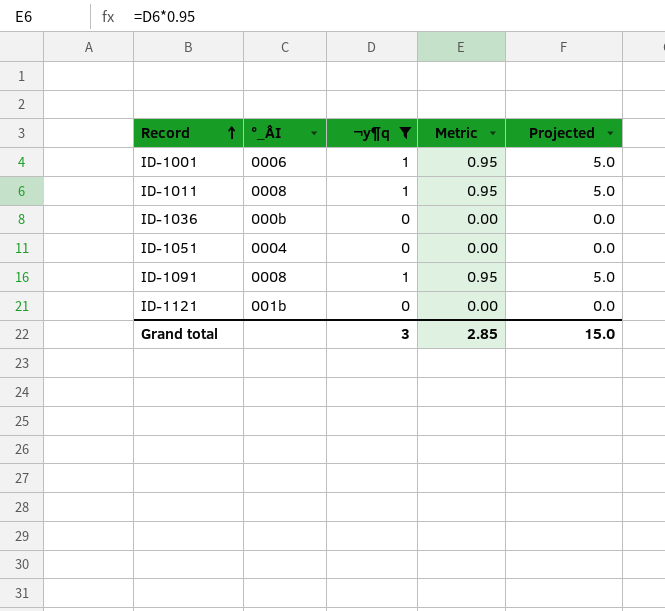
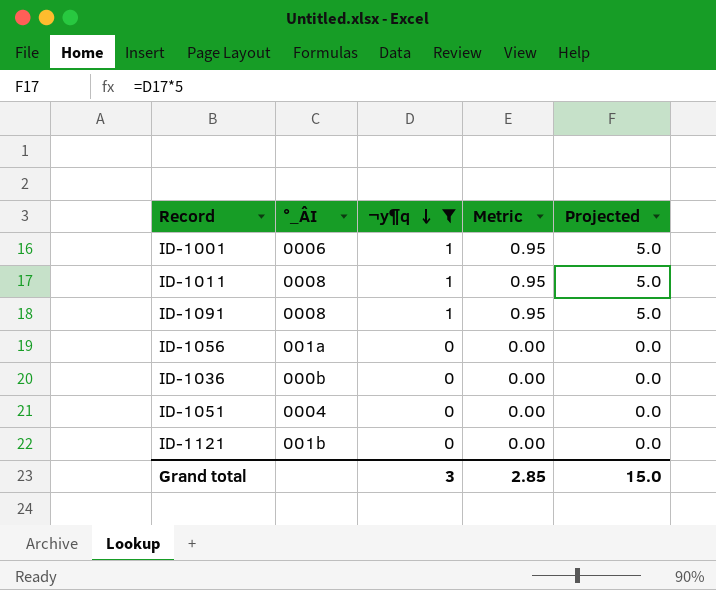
row order: Record ascending -> ¬y¶q descending
row ID-1056: none -> 001a | 0 | 0.00 | 0.0

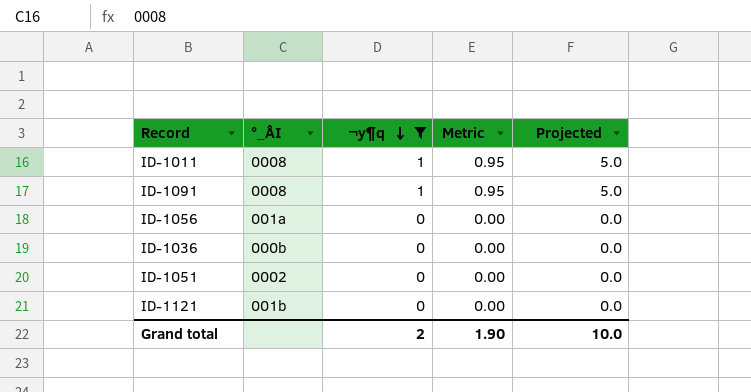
row ID-1001: 0006 | 1 | 0.95 | 5.0 -> none
ID-1051 | °_ÂI: 0004 -> 0002
Grand total | ¬y¶q: 3 -> 2
Grand total | Metric: 2.85 -> 1.90
Grand total | Projected: 15.0 -> 10.0

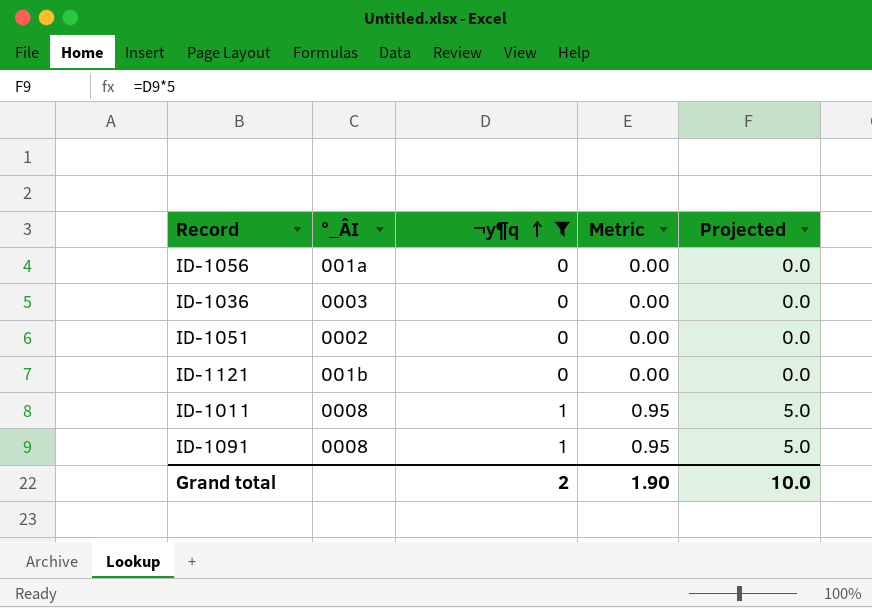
row order: ¬y¶q descending -> ¬y¶q ascending
ID-1036 | °_ÂI: 000b -> 0003

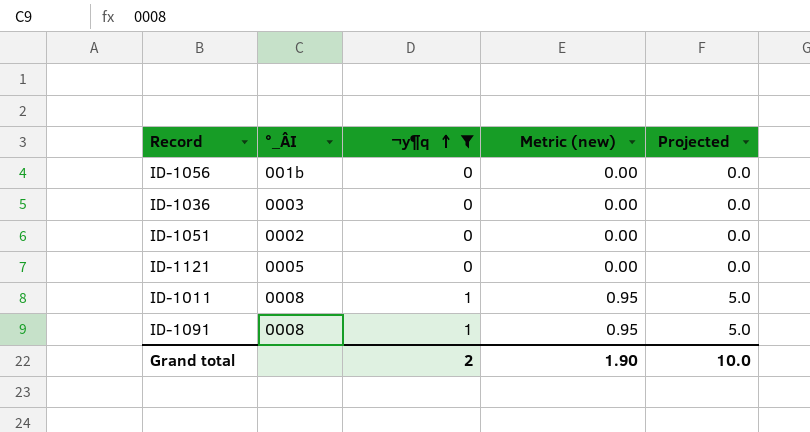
column name: Metric -> Metric (new)
ID-1056 | °_ÂI: 001a -> 001b
ID-1121 | °_ÂI: 001b -> 0005

